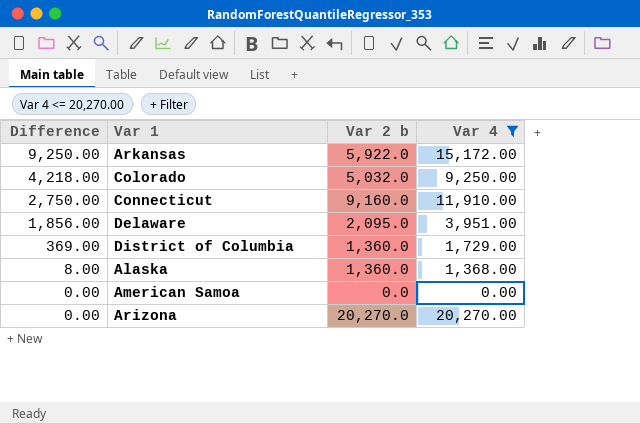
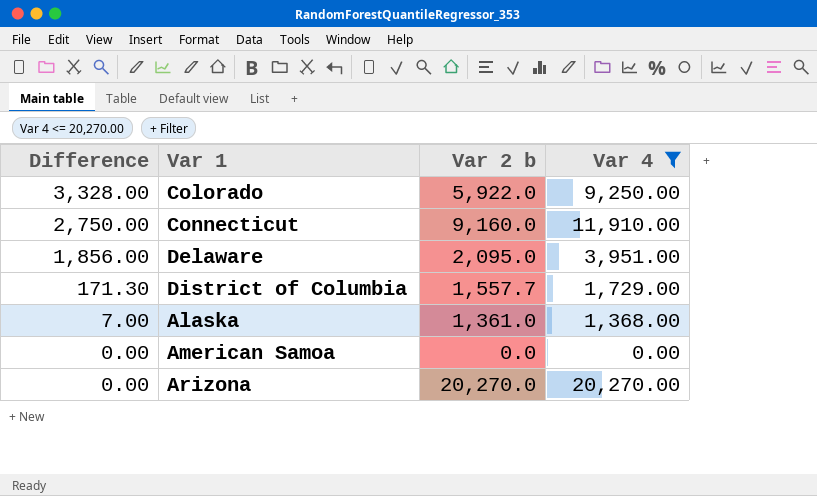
row Arkansas: 9,250.00 | 5,922.0 | 15,172.00 -> none
Colorado | Difference: 4,218.00 -> 3,328.00
Colorado | Var 2 b: 5,032.0 -> 5,922.0
District of Columbia | Difference: 369.00 -> 171.30
District of Columbia | Var 2 b: 1,360.0 -> 1,557.7
Alaska | Difference: 8.00 -> 7.00
Alaska | Var 2 b: 1,360.0 -> 1,361.0

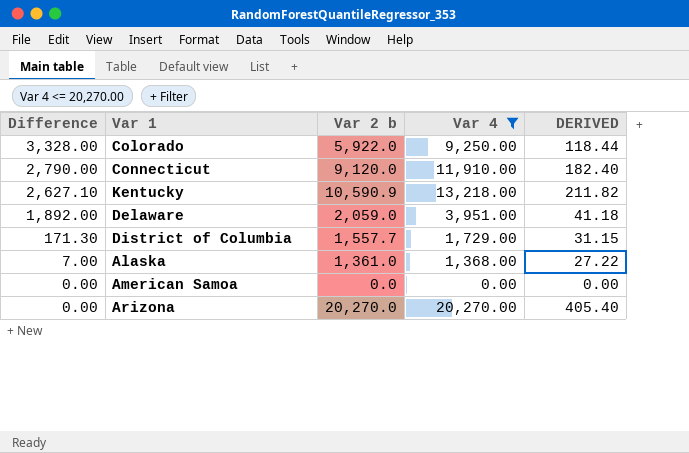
column DERIVED | formula: none -> [Var 2 b] * 0.02
Connecticut | Difference: 2,750.00 -> 2,790.00
Connecticut | Var 2 b: 9,160.0 -> 9,120.0
row Kentucky: none -> 2,627.10 | 10,590.9 | 13,218.00 | 211.82
Delaware | Difference: 1,856.00 -> 1,892.00
Delaware | Var 2 b: 2,095.0 -> 2,059.0

